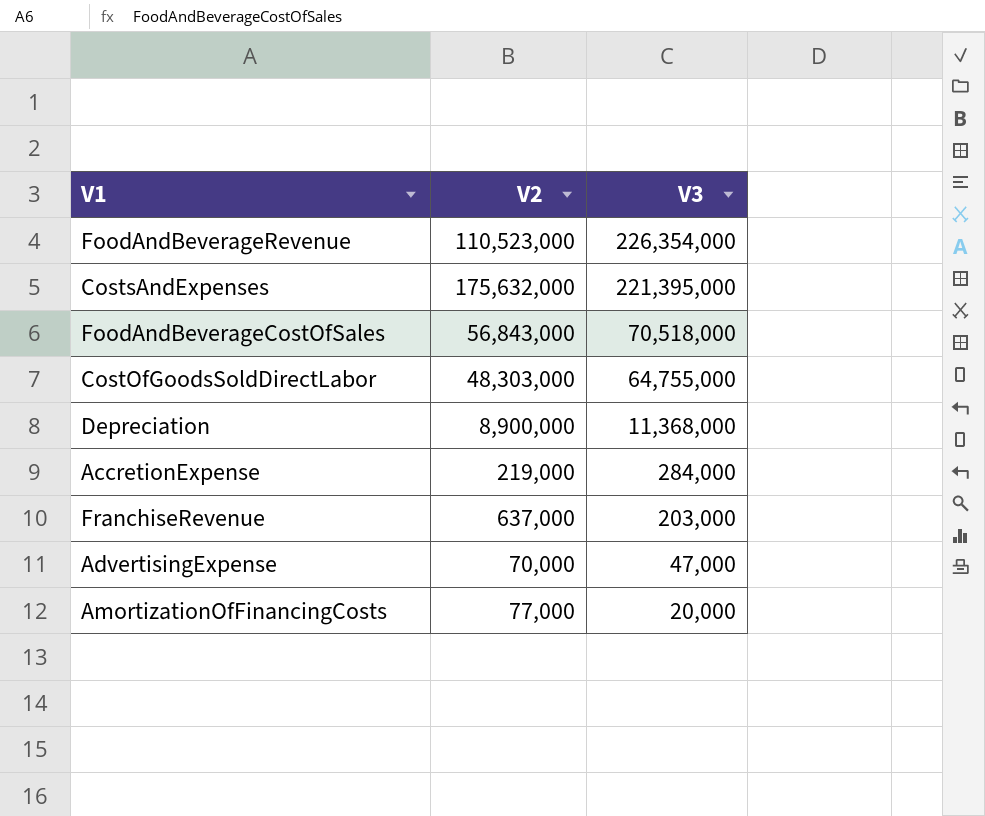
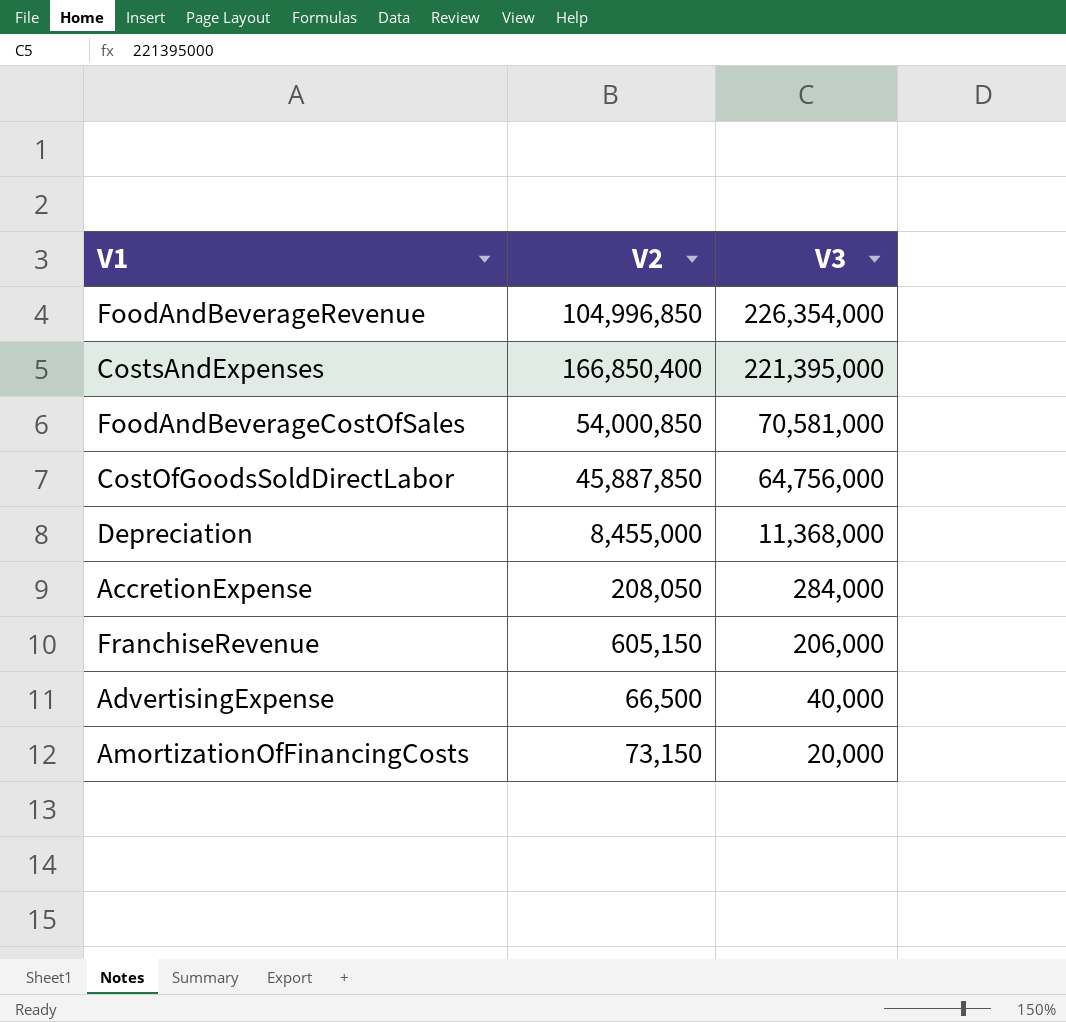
FoodAndBeverageRevenue | V2: 110,523,000 -> 104,996,850
CostsAndExpenses | V2: 175,632,000 -> 166,850,400
FoodAndBeverageCostOfSales | V2: 56,843,000 -> 54,000,850
FoodAndBeverageCostOfSales | V3: 70,518,000 -> 70,581,000
CostOfGoodsSoldDirectLabor | V2: 48,303,000 -> 45,887,850
CostOfGoodsSoldDirectLabor | V3: 64,755,000 -> 64,756,000
Depreciation | V2: 8,900,000 -> 8,455,000
AccretionExpense | V2: 219,000 -> 208,050
FranchiseRevenue | V2: 637,000 -> 605,150
FranchiseRevenue | V3: 203,000 -> 206,000
AdvertisingExpense | V2: 70,000 -> 66,500
AdvertisingExpense | V3: 47,000 -> 40,000
AmortizationOfFinancingCosts | V2: 77,000 -> 73,150

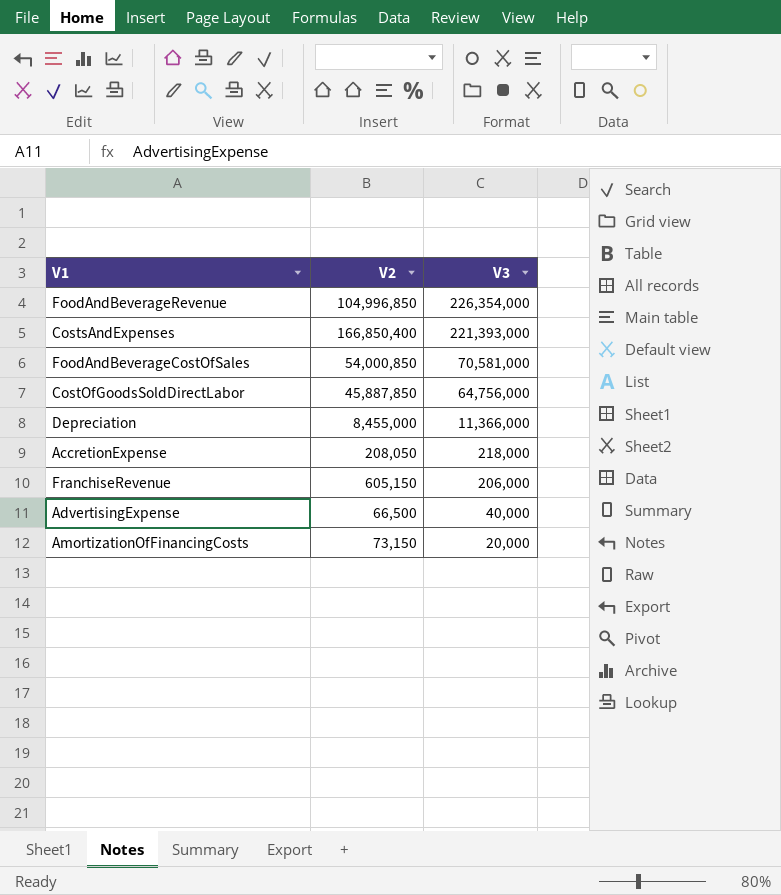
CostsAndExpenses | V3: 221,395,000 -> 221,393,000
Depreciation | V3: 11,368,000 -> 11,366,000
AccretionExpense | V3: 284,000 -> 218,000

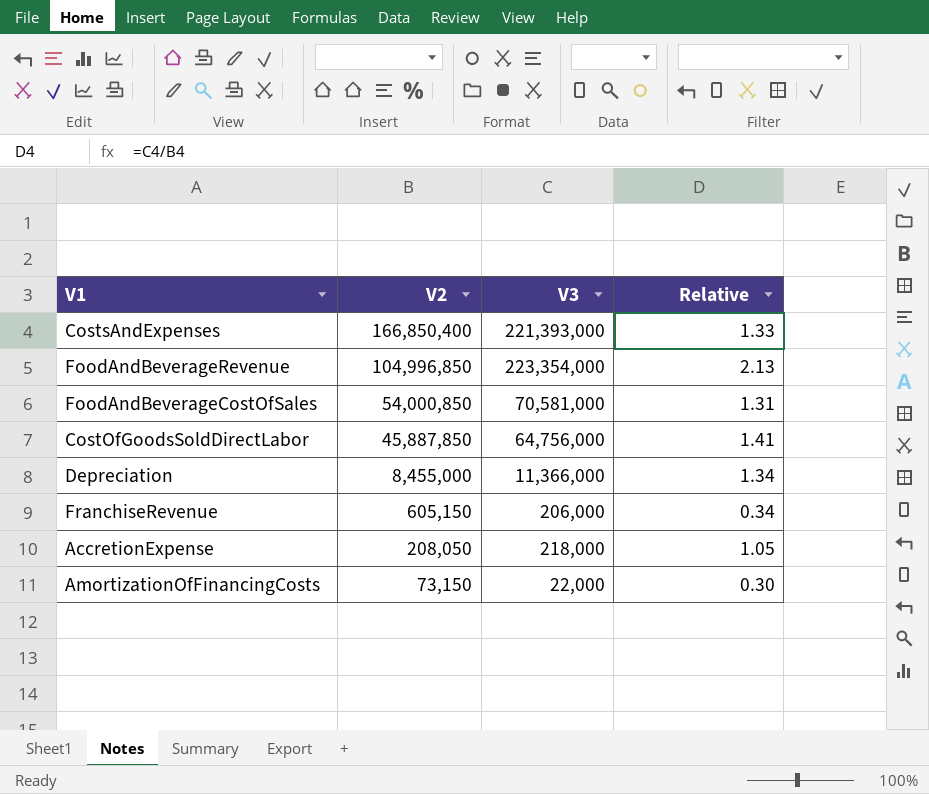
row order: V3 descending -> V2 descending
column Relative | formula: none -> [V3] / [V2]
row AdvertisingExpense: 66,500 | 40,000 -> none
FoodAndBeverageRevenue | V3: 226,354,000 -> 223,354,000
AmortizationOfFinancingCosts | V3: 20,000 -> 22,000

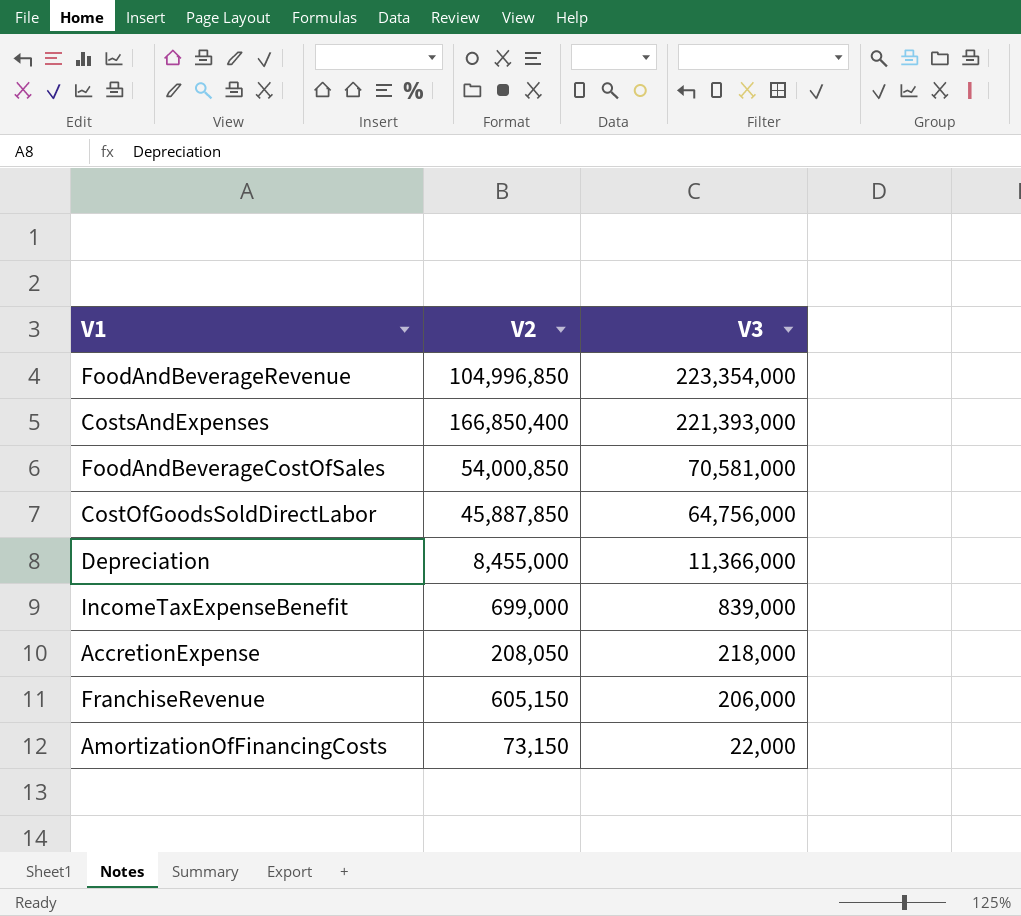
row order: V2 descending -> V3 descending
column Relative | formula: [V3] / [V2] -> none
row IncomeTaxExpenseBenefit: none -> 699,000 | 839,000

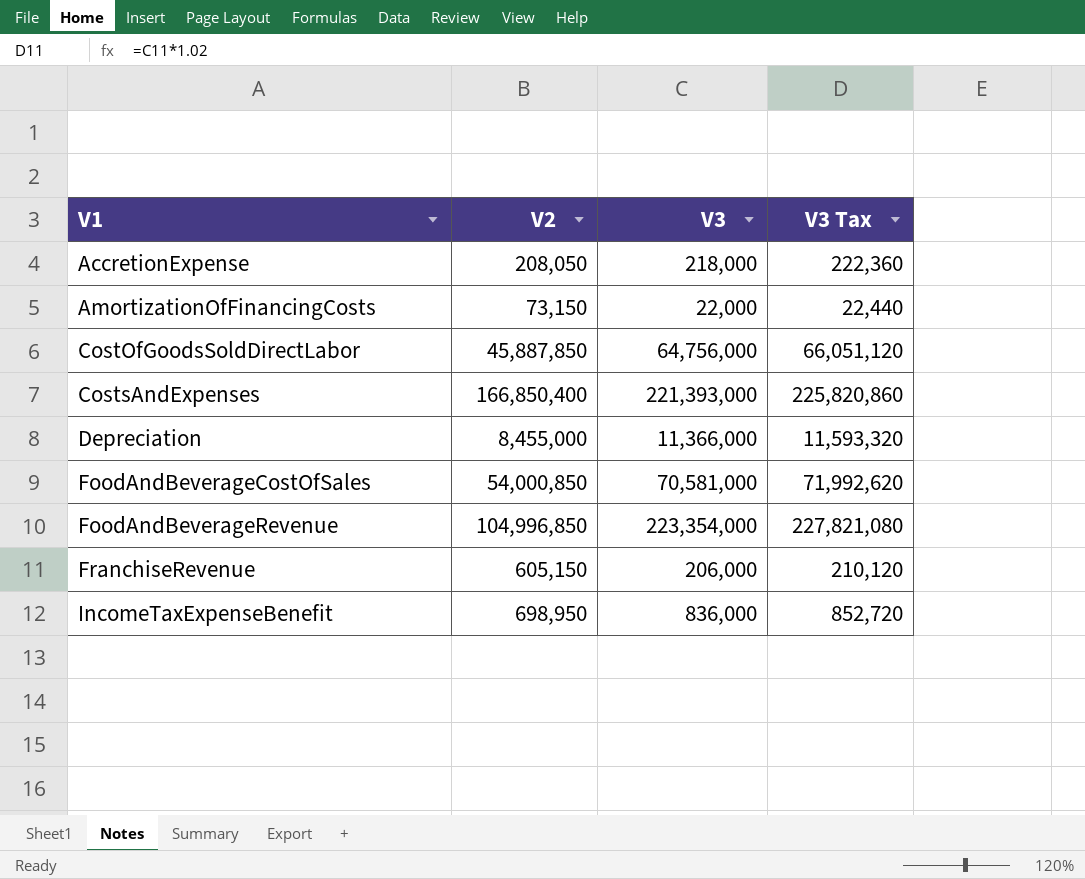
row order: V3 descending -> V1 ascending
column V3 Tax | formula: none -> [V3] * 1.02
IncomeTaxExpenseBenefit | V2: 699,000 -> 698,950
IncomeTaxExpenseBenefit | V3: 839,000 -> 836,000

